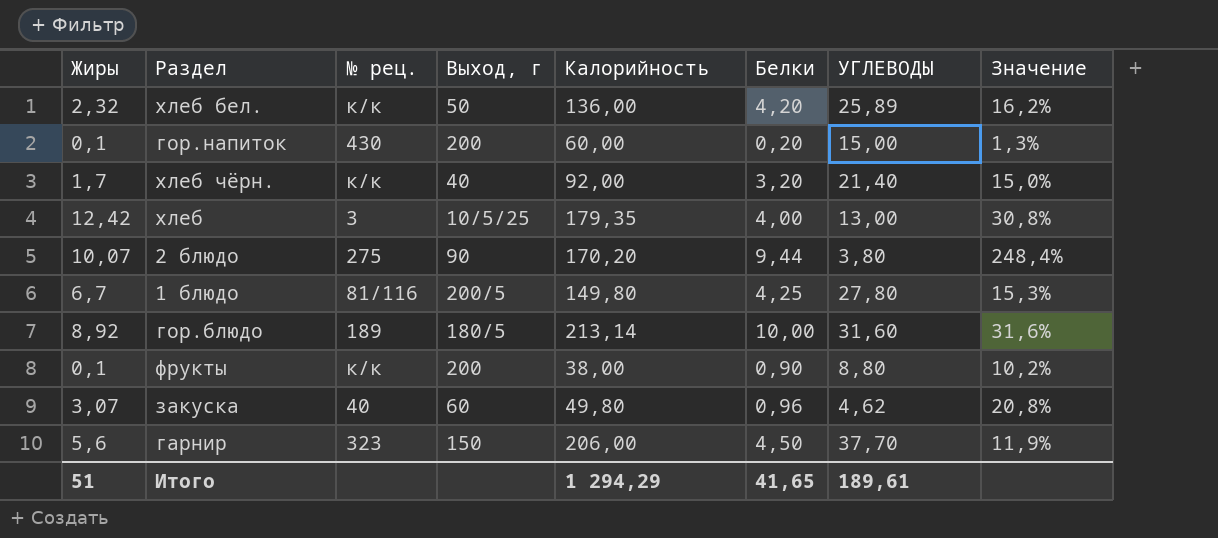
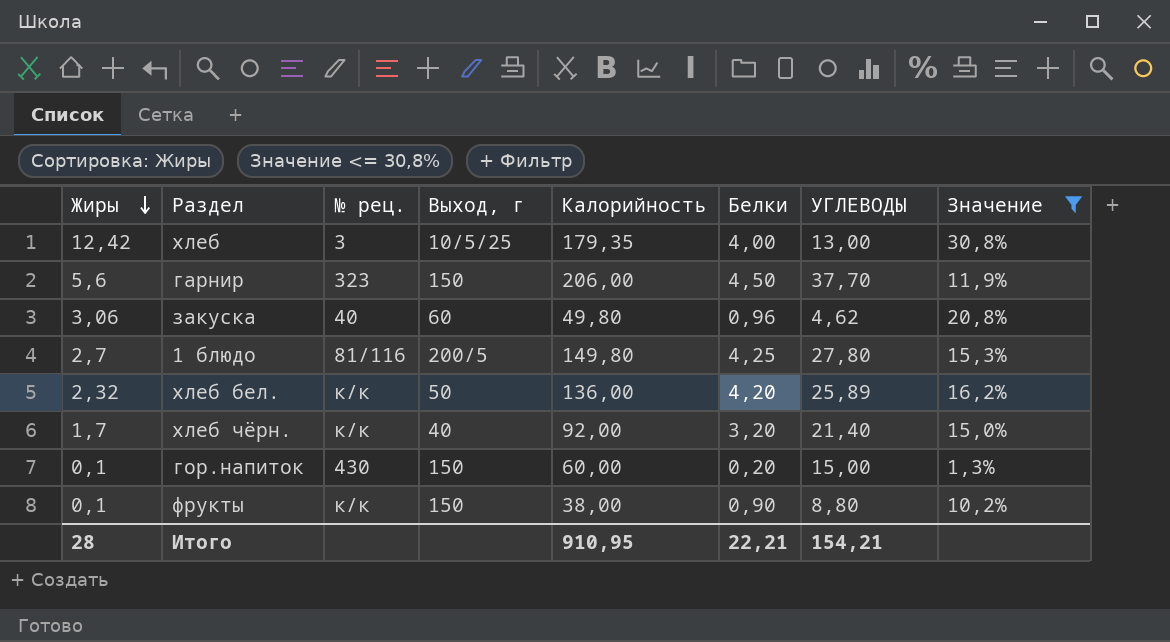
filter: none -> Значение <= 30,8%
row order: none -> Жиры descending
закуска | Жиры: 3,07 -> 3,06
1 блюдо | Жиры: 6,7 -> 2,7
гор.напиток | Выход, г: 200 -> 150
фрукты | Выход, г: 200 -> 150
Итого | Жиры: 51 -> 28
Итого | Калорийность: 1 294,29 -> 910,95
Итого | Белки: 41,65 -> 22,21
Итого | УГЛЕВОДЫ: 189,61 -> 154,21

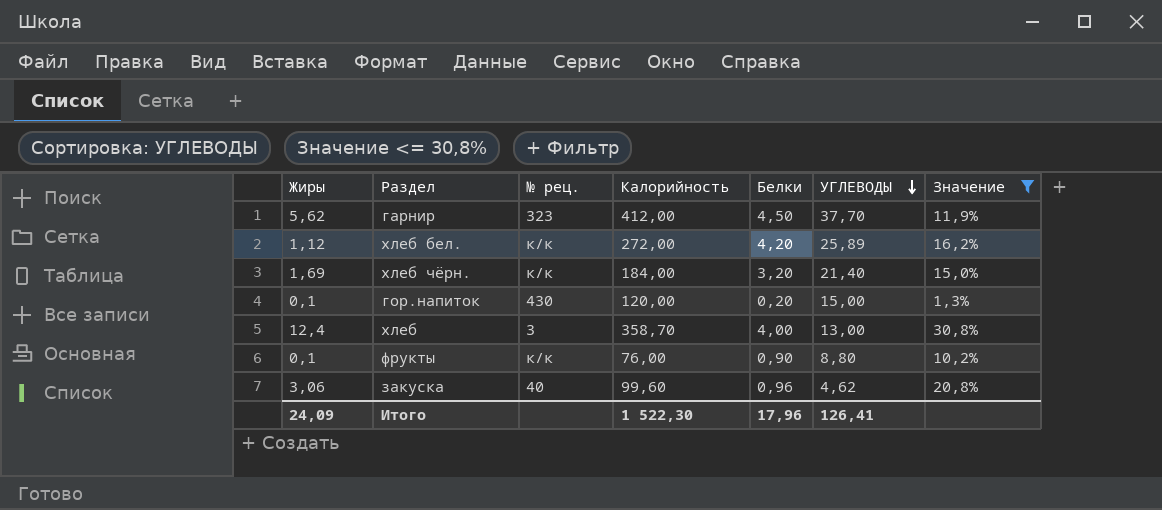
row order: Жиры descending -> УГЛЕВОДЫ descending
column Выход, г | position: 4 -> none
row 1 блюдо: 2,7 | 81/116 | 200/5 | 149,80 | 4,25 | 27,80 | 15,3% -> none
гарнир | Жиры: 5,6 -> 5,62
гарнир | Калорийность: 206,00 -> 412,00
хлеб бел. | Жиры: 2,32 -> 1,12
хлеб бел. | Калорийность: 136,00 -> 272,00
хлеб чёрн. | Жиры: 1,7 -> 1,69
хлеб чёрн. | Калорийность: 92,00 -> 184,00
гор.напиток | Калорийность: 60,00 -> 120,00
хлеб | Жиры: 12,42 -> 12,4
хлеб | Калорийность: 179,35 -> 358,70
фрукты | Калорийность: 38,00 -> 76,00
закуска | Калорийность: 49,80 -> 99,60
Итого | Жиры: 28 -> 24,09
Итого | Калорийность: 910,95 -> 1 522,30
Итого | Белки: 22,21 -> 17,96
Итого | УГЛЕВОДЫ: 154,21 -> 126,41

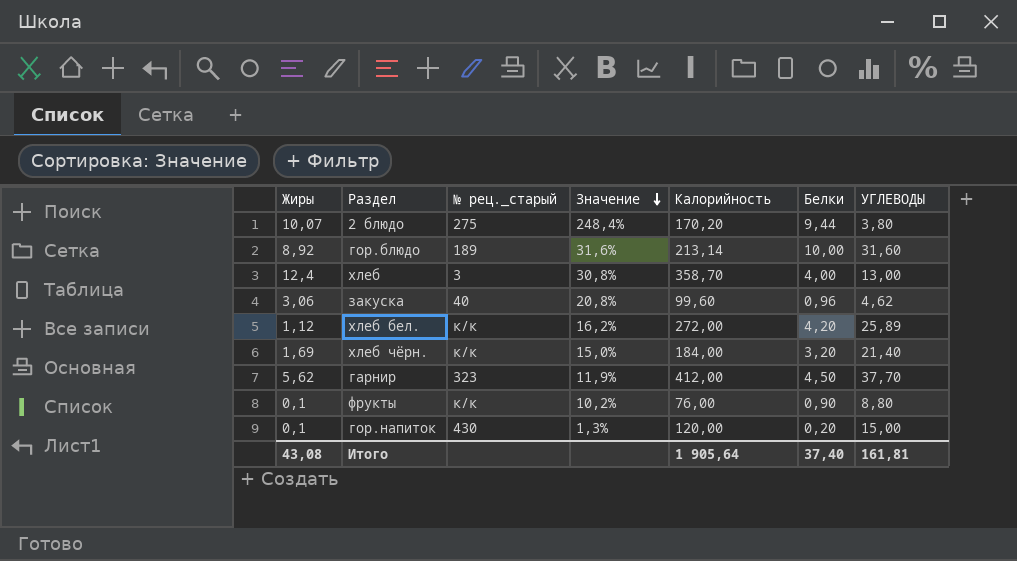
filter: Значение <= 30,8% -> none
row order: УГЛЕВОДЫ descending -> Значение descending
column name: № рец. -> № рец._старый
column Значение | position: 7 -> 4
Итого | Жиры: 24,09 -> 43,08
Итого | Калорийность: 1 522,30 -> 1 905,64
Итого | Белки: 17,96 -> 37,40
Итого | УГЛЕВОДЫ: 126,41 -> 161,81

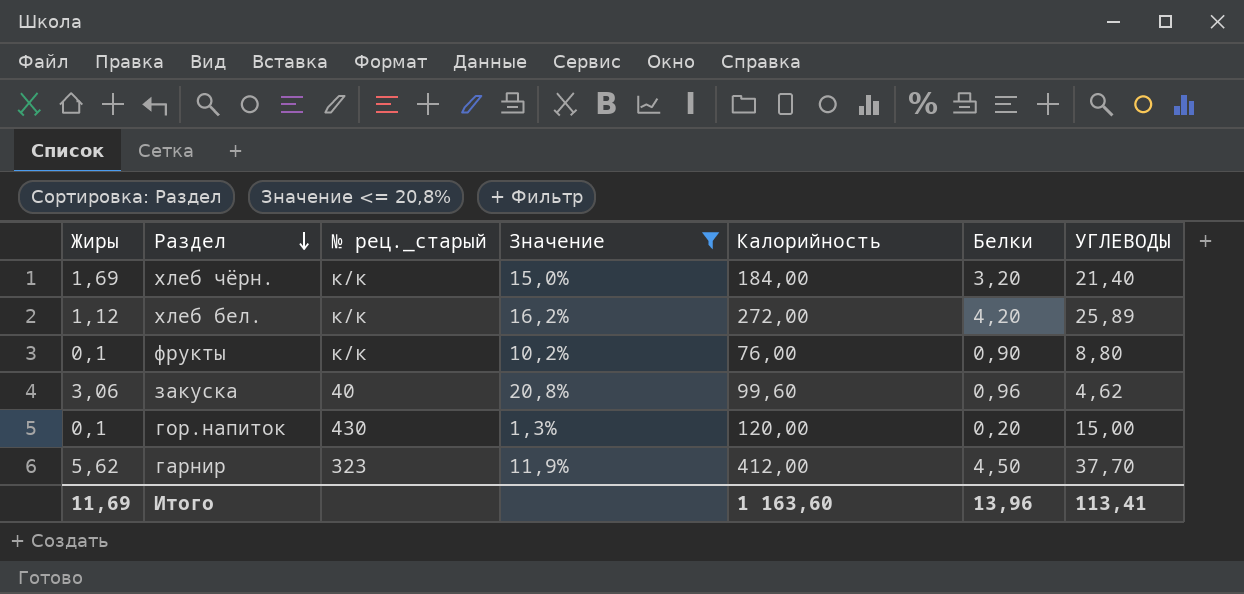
filter: none -> Значение <= 20,8%
row order: Значение descending -> Раздел descending
Итого | Жиры: 43,08 -> 11,69
Итого | Калорийность: 1 905,64 -> 1 163,60
Итого | Белки: 37,40 -> 13,96
Итого | УГЛЕВОДЫ: 161,81 -> 113,41

